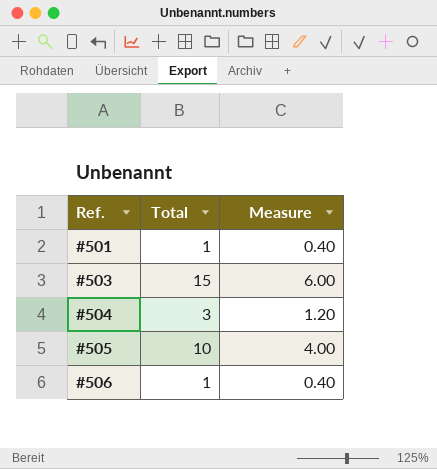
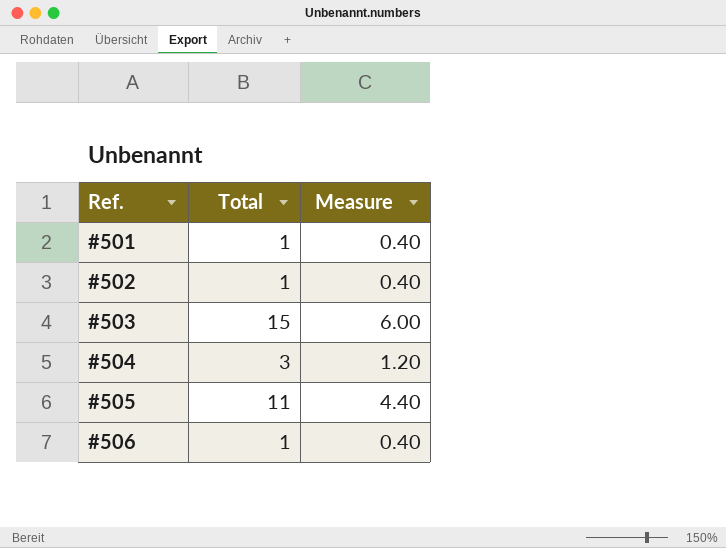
row #502: none -> 1 | 0.40
#505 | Total: 10 -> 11
#505 | Measure: 4.00 -> 4.40

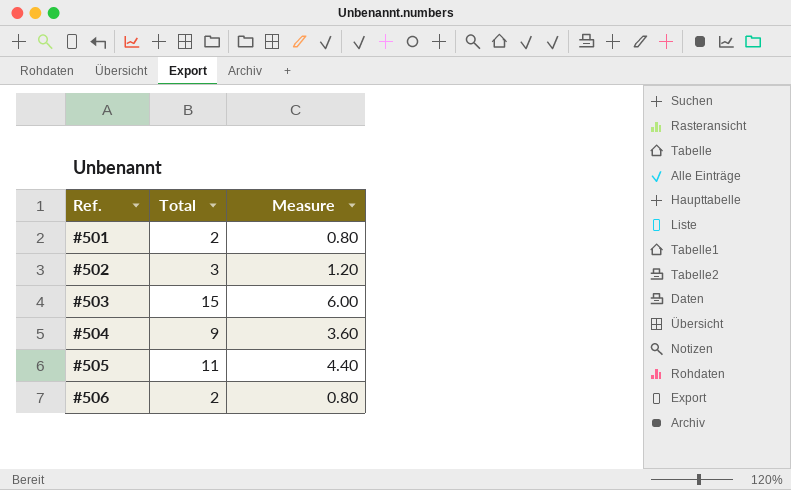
#501 | Total: 1 -> 2
#501 | Measure: 0.40 -> 0.80
#502 | Total: 1 -> 3
#502 | Measure: 0.40 -> 1.20
#504 | Total: 3 -> 9
#504 | Measure: 1.20 -> 3.60
#506 | Total: 1 -> 2
#506 | Measure: 0.40 -> 0.80

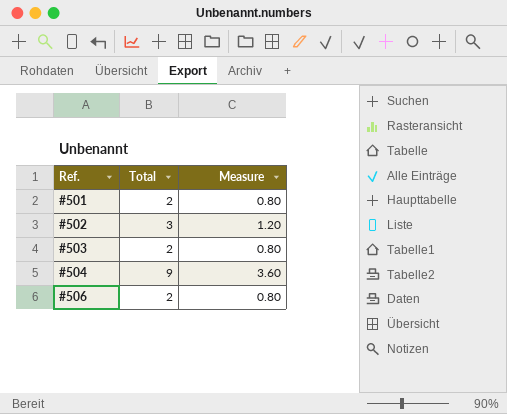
row #505: 11 | 4.40 -> none
#503 | Total: 15 -> 2
#503 | Measure: 6.00 -> 0.80

